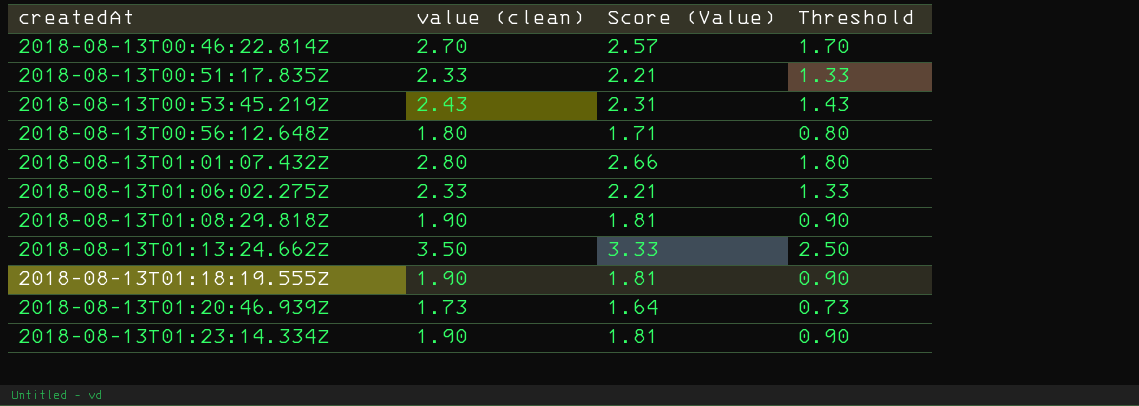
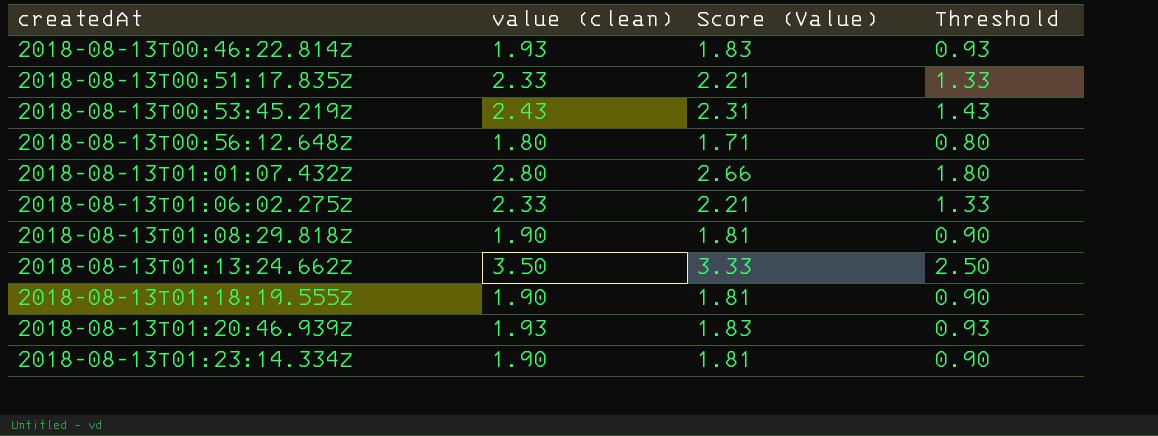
2018-08-13T00:46:22.814Z | value (clean): 2.70 -> 1.93
2018-08-13T00:46:22.814Z | Score (Value): 2.57 -> 1.83
2018-08-13T00:46:22.814Z | Threshold: 1.70 -> 0.93
2018-08-13T01:20:46.939Z | value (clean): 1.73 -> 1.93
2018-08-13T01:20:46.939Z | Score (Value): 1.64 -> 1.83
2018-08-13T01:20:46.939Z | Threshold: 0.73 -> 0.93

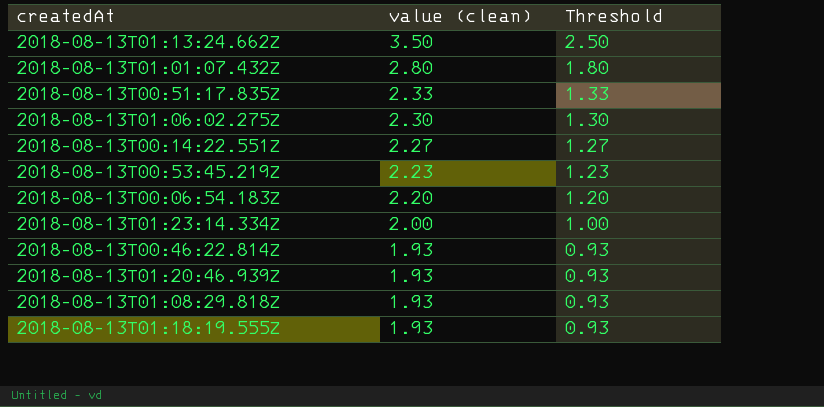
row order: createdAt ascending -> value (clean) descending
column Score (Value) | formula: [value (clean)] * 0.95 -> none
row 2018-08-13T00:56:12.648Z: 1.80 | 1.71 | 0.80 -> none
2018-08-13T01:06:02.275Z | value (clean): 2.33 -> 2.30
2018-08-13T01:06:02.275Z | Threshold: 1.33 -> 1.30
row 2018-08-13T00:14:22.551Z: none -> 2.27 | 1.27
2018-08-13T00:53:45.219Z | value (clean): 2.43 -> 2.23
2018-08-13T00:53:45.219Z | Threshold: 1.43 -> 1.23
row 2018-08-13T00:06:54.183Z: none -> 2.20 | 1.20
2018-08-13T01:23:14.334Z | value (clean): 1.90 -> 2.00
2018-08-13T01:23:14.334Z | Threshold: 0.90 -> 1.00
2018-08-13T01:08:29.818Z | value (clean): 1.90 -> 1.93
2018-08-13T01:08:29.818Z | Threshold: 0.90 -> 0.93
2018-08-13T01:18:19.555Z | value (clean): 1.90 -> 1.93
2018-08-13T01:18:19.555Z | Threshold: 0.90 -> 0.93

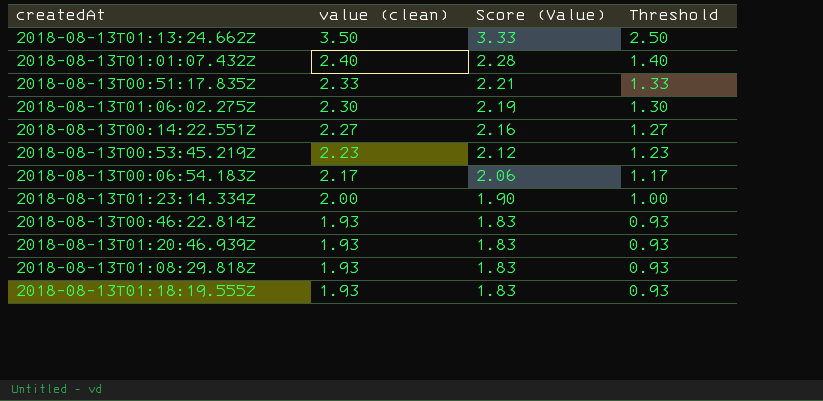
column Score (Value) | formula: none -> [value (clean)] * 0.95
2018-08-13T01:01:07.432Z | value (clean): 2.80 -> 2.40
2018-08-13T01:01:07.432Z | Threshold: 1.80 -> 1.40
2018-08-13T00:06:54.183Z | value (clean): 2.20 -> 2.17
2018-08-13T00:06:54.183Z | Threshold: 1.20 -> 1.17

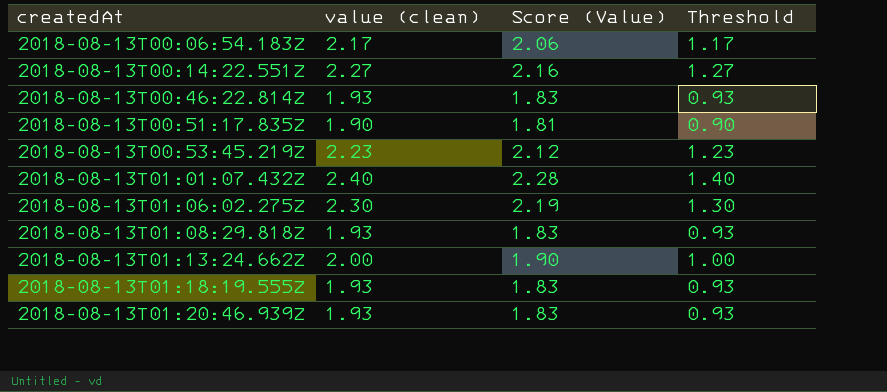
row order: value (clean) descending -> createdAt ascending
row 2018-08-13T01:23:14.334Z: 2.00 | 1.90 | 1.00 -> none
2018-08-13T00:51:17.835Z | value (clean): 2.33 -> 1.90
2018-08-13T00:51:17.835Z | Score (Value): 2.21 -> 1.81
2018-08-13T00:51:17.835Z | Threshold: 1.33 -> 0.90
2018-08-13T01:13:24.662Z | value (clean): 3.50 -> 2.00
2018-08-13T01:13:24.662Z | Score (Value): 3.33 -> 1.90
2018-08-13T01:13:24.662Z | Threshold: 2.50 -> 1.00

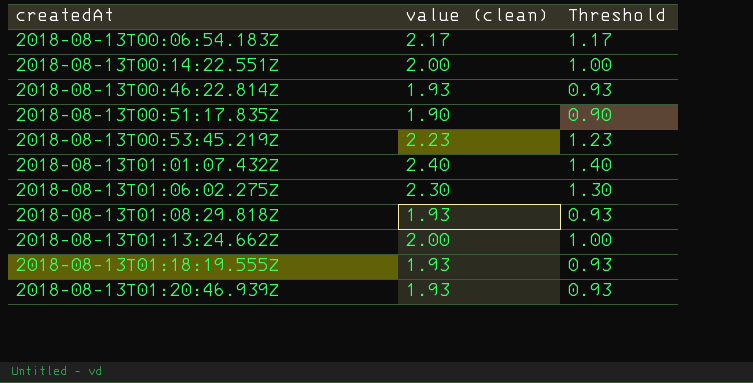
column Score (Value) | formula: [value (clean)] * 0.95 -> none
2018-08-13T00:14:22.551Z | value (clean): 2.27 -> 2.00
2018-08-13T00:14:22.551Z | Threshold: 1.27 -> 1.00

